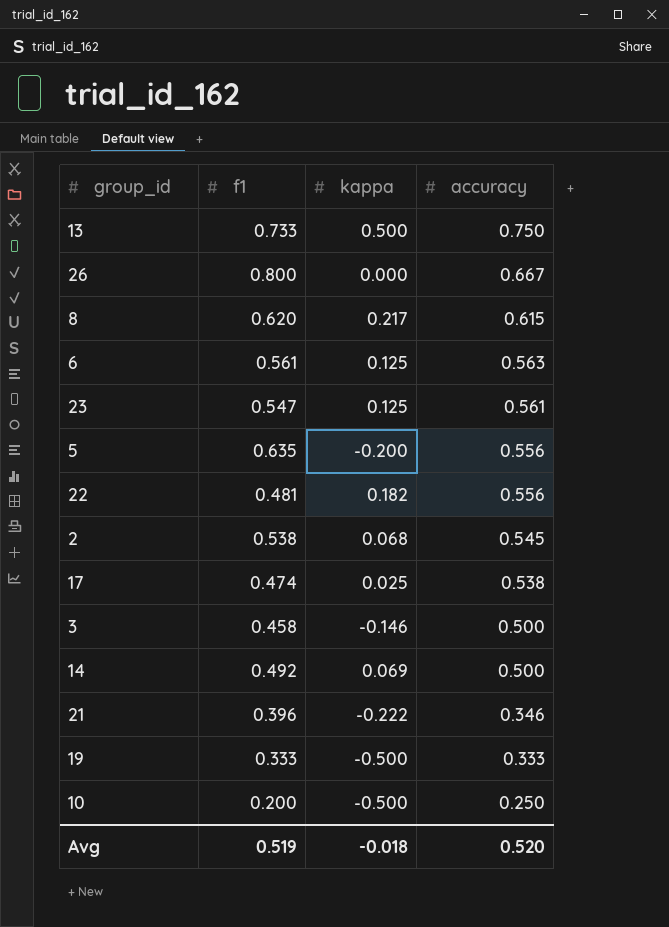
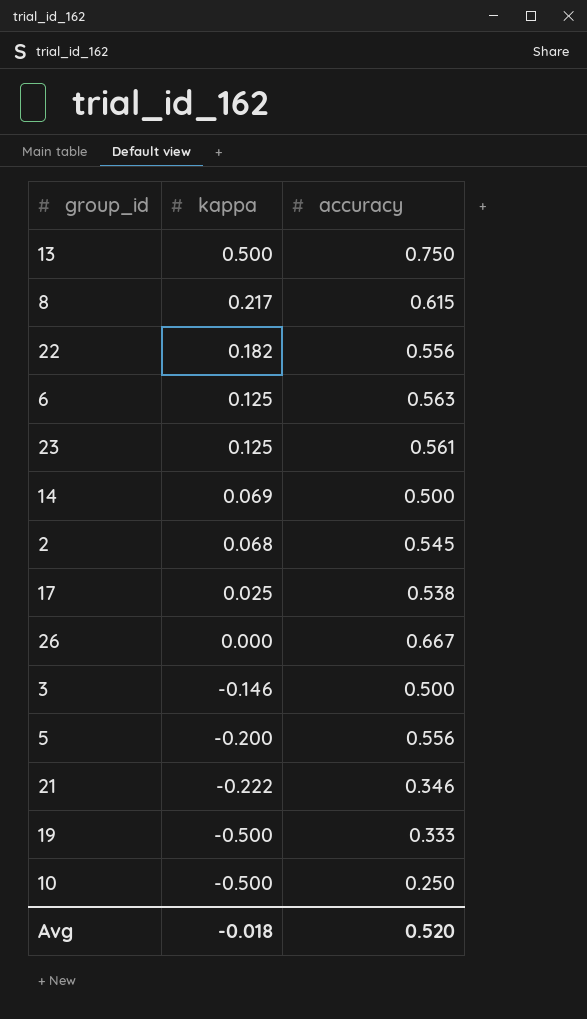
row order: accuracy descending -> kappa descending
column f1 | position: 2 -> none

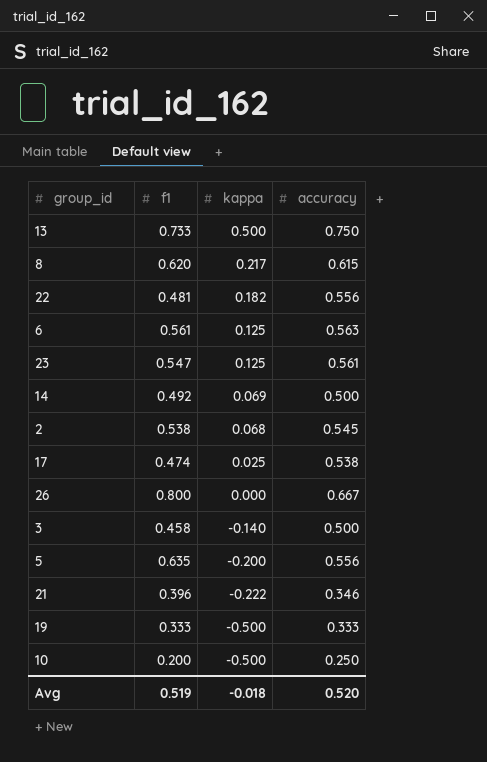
column f1 | position: none -> 2
3 | kappa: -0.146 -> -0.140

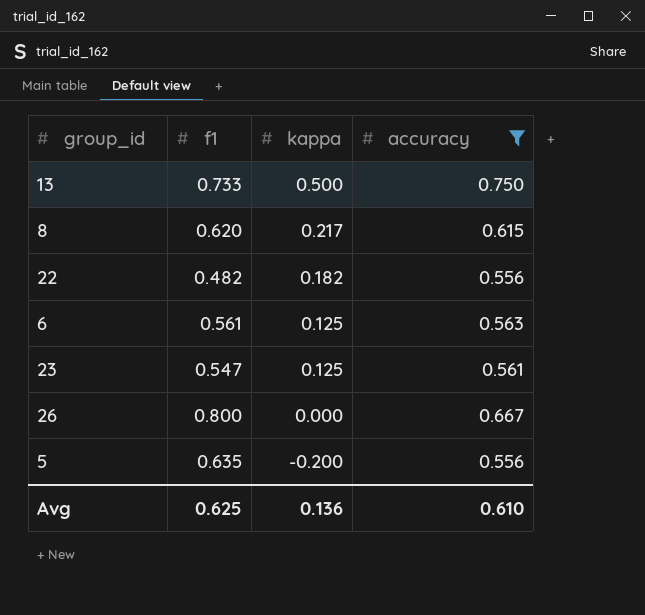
filter: none -> accuracy >= 0.556
22 | f1: 0.481 -> 0.482
Avg | f1: 0.519 -> 0.625
Avg | kappa: -0.018 -> 0.136
Avg | accuracy: 0.520 -> 0.610

